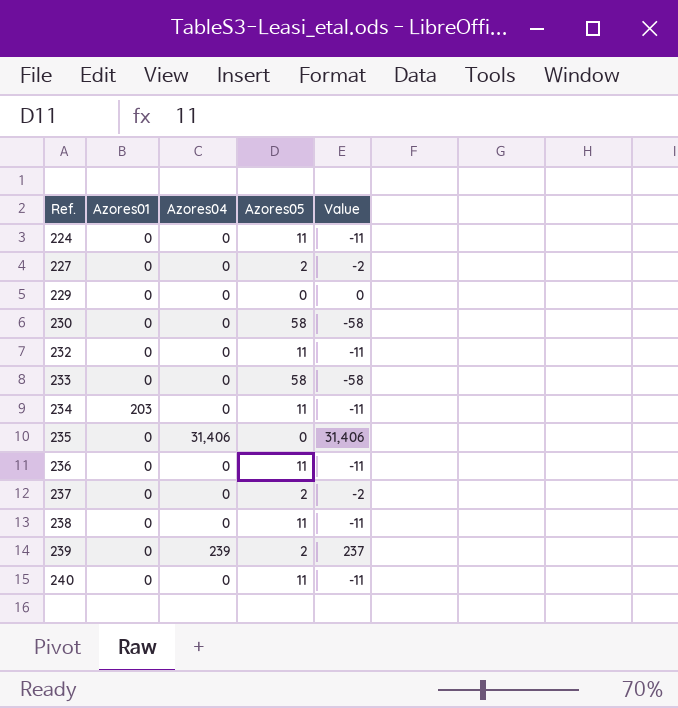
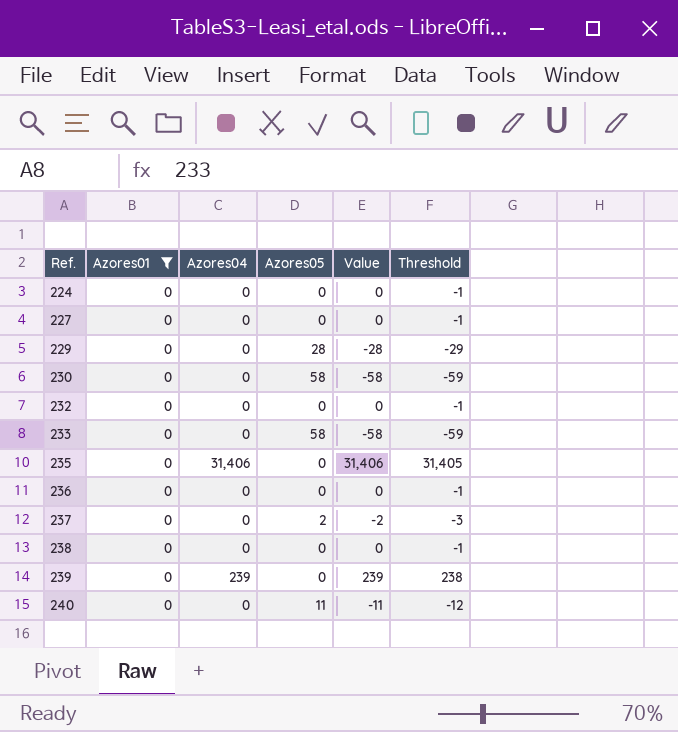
filter: none -> Azores01 = 0
column Threshold | formula: none -> [Value] - 1
224 | Azores05: 11 -> 0
224 | Value: -11 -> 0
227 | Azores05: 2 -> 0
227 | Value: -2 -> 0
229 | Azores05: 0 -> 28
229 | Value: 0 -> -28
232 | Azores05: 11 -> 0
232 | Value: -11 -> 0
236 | Azores05: 11 -> 0
236 | Value: -11 -> 0
238 | Azores05: 11 -> 0
238 | Value: -11 -> 0
239 | Azores05: 2 -> 0
239 | Value: 237 -> 239

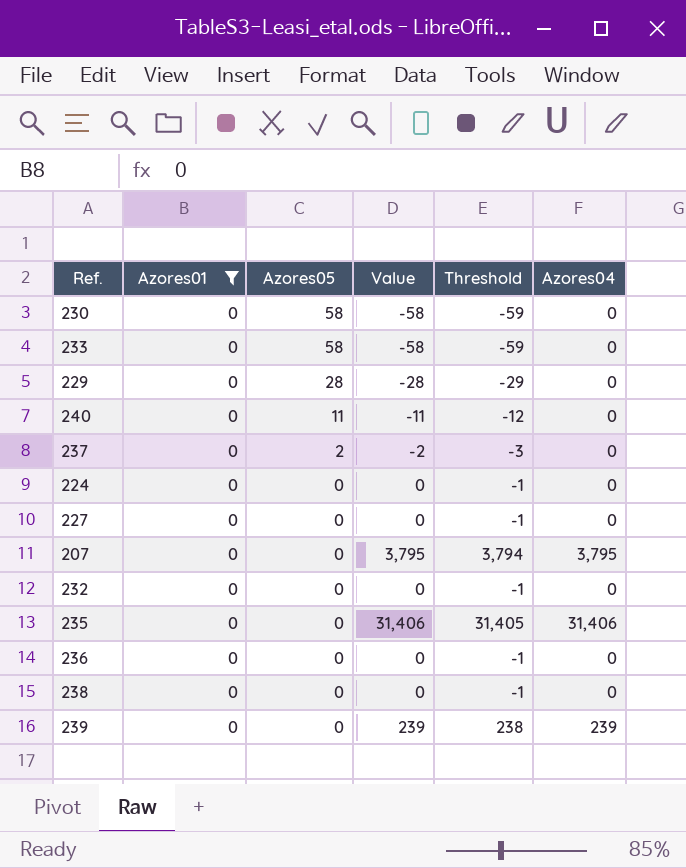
row order: Ref. ascending -> Azores05 descending
column Azores04 | position: 3 -> 6
row 207: none -> 0 | 0 | 3,795 | 3,794 | 3,795

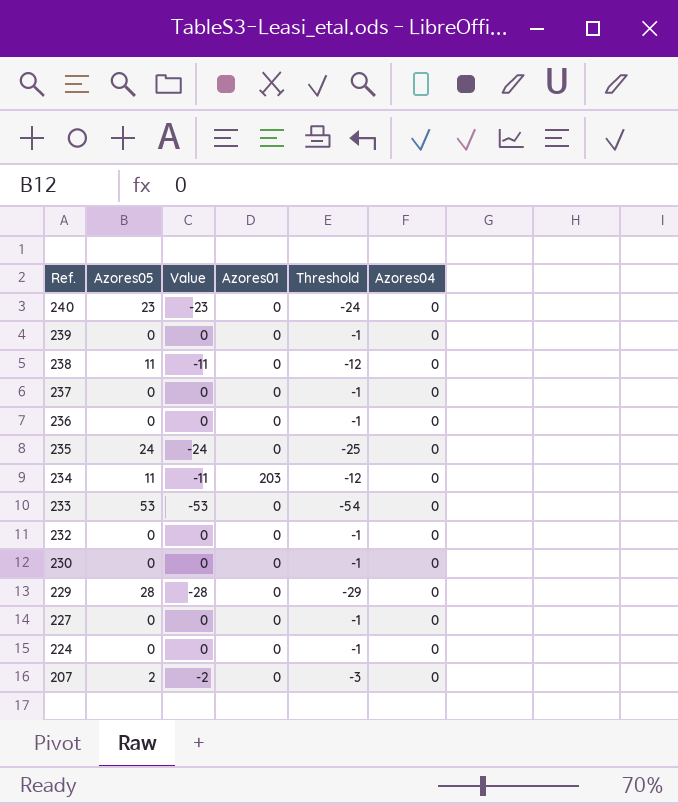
filter: Azores01 = 0 -> none
row order: Azores05 descending -> Ref. descending
column Azores01 | position: 2 -> 4
240 | Azores05: 11 -> 23
240 | Value: -11 -> -23
240 | Threshold: -12 -> -24
239 | Value: 239 -> 0
239 | Threshold: 238 -> -1
239 | Azores04: 239 -> 0
238 | Azores05: 0 -> 11
238 | Value: 0 -> -11
238 | Threshold: -1 -> -12
237 | Azores05: 2 -> 0
237 | Value: -2 -> 0
237 | Threshold: -3 -> -1
235 | Azores05: 0 -> 24
235 | Value: 31,406 -> -24
235 | Threshold: 31,405 -> -25
235 | Azores04: 31,406 -> 0
233 | Azores05: 58 -> 53
233 | Value: -58 -> -53
233 | Threshold: -59 -> -54
230 | Azores05: 58 -> 0
230 | Value: -58 -> 0
230 | Threshold: -59 -> -1
207 | Azores05: 0 -> 2
207 | Value: 3,795 -> -2
207 | Threshold: 3,794 -> -3
207 | Azores04: 3,795 -> 0

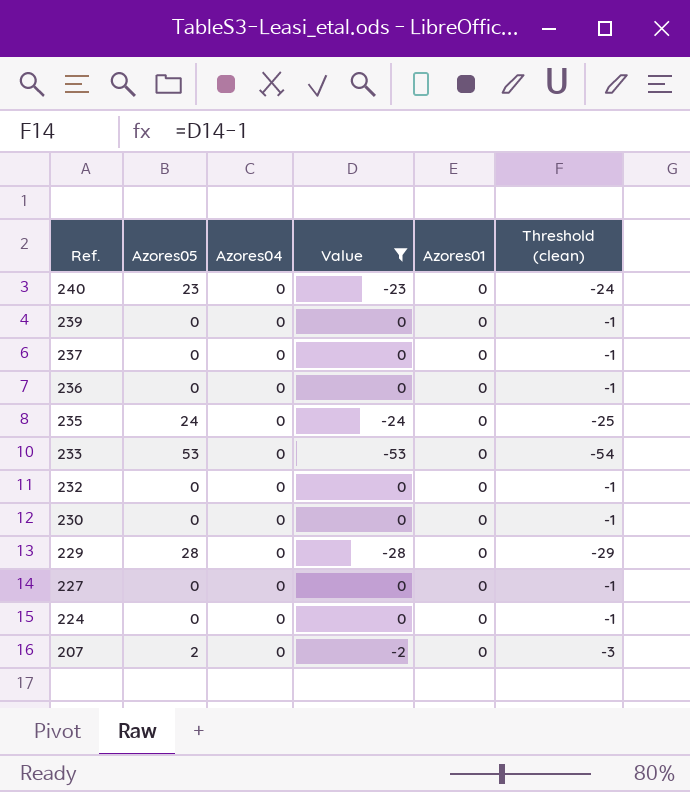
filter: none -> Value != -11
column Azores04 | position: 6 -> 3
column name: Threshold -> Threshold (clean)

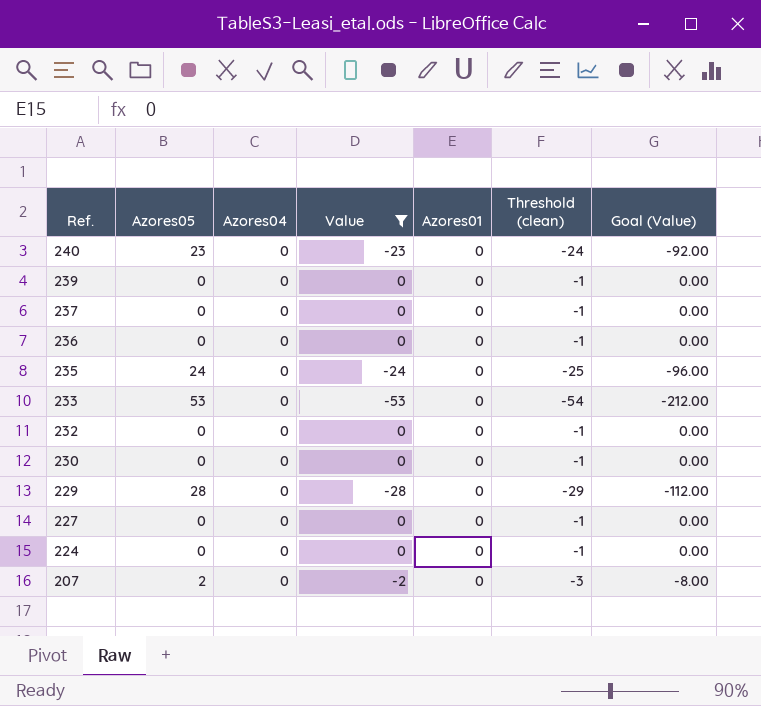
column Goal (Value) | formula: none -> [Value] * 4

